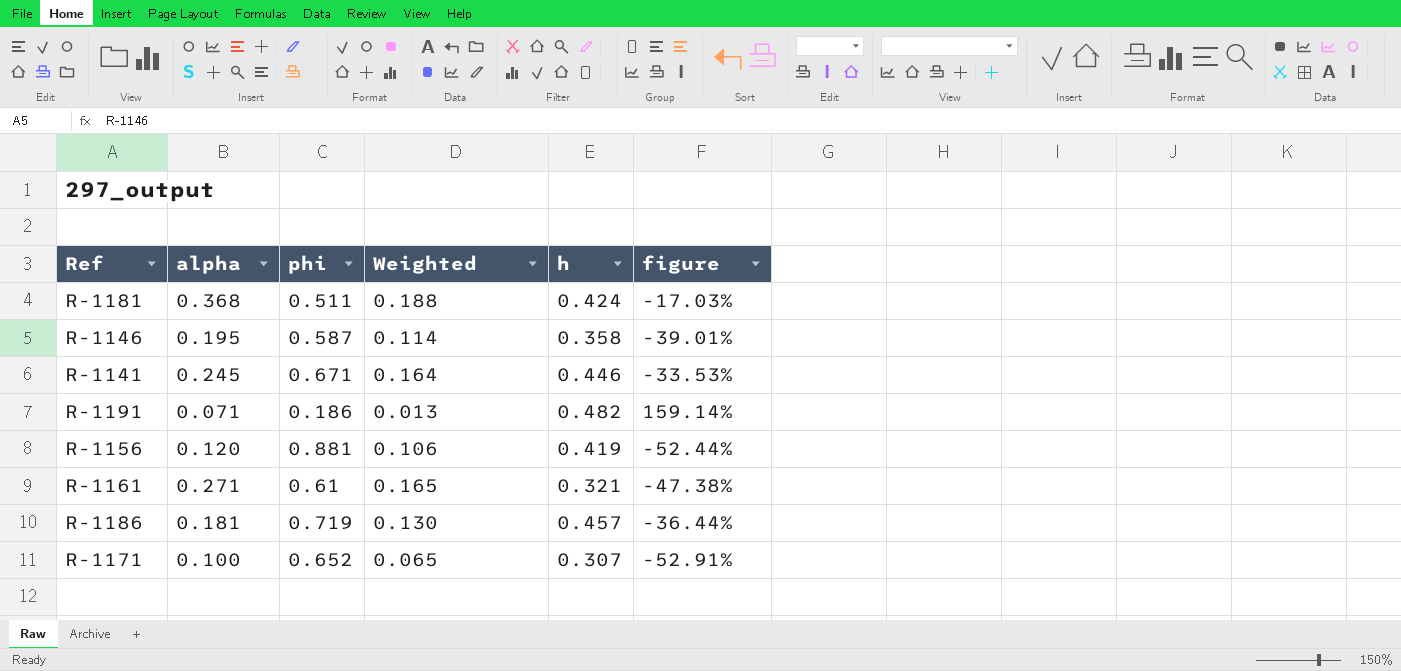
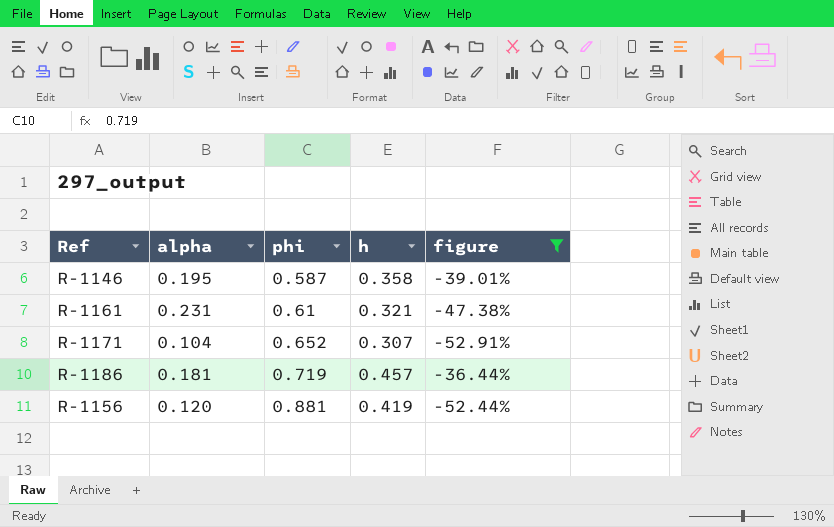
filter: none -> figure <= -36.44%
row order: none -> phi ascending
column Weighted | formula: [alpha] * [phi] -> none
R-1161 | alpha: 0.271 -> 0.231
R-1171 | alpha: 0.100 -> 0.104

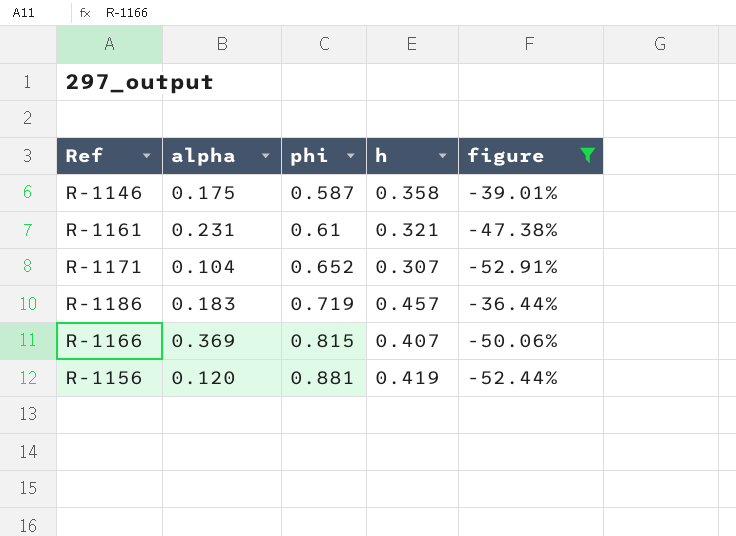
R-1146 | alpha: 0.195 -> 0.175
R-1186 | alpha: 0.181 -> 0.183
row R-1166: none -> 0.369 | 0.815 | 0.407 | -50.06%

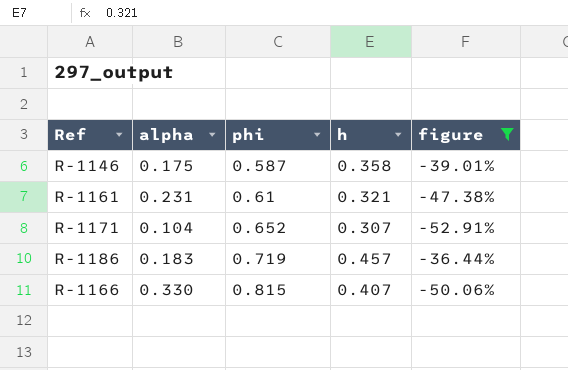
row R-1156: 0.120 | 0.881 | 0.419 | -52.44% -> none
R-1166 | alpha: 0.369 -> 0.330

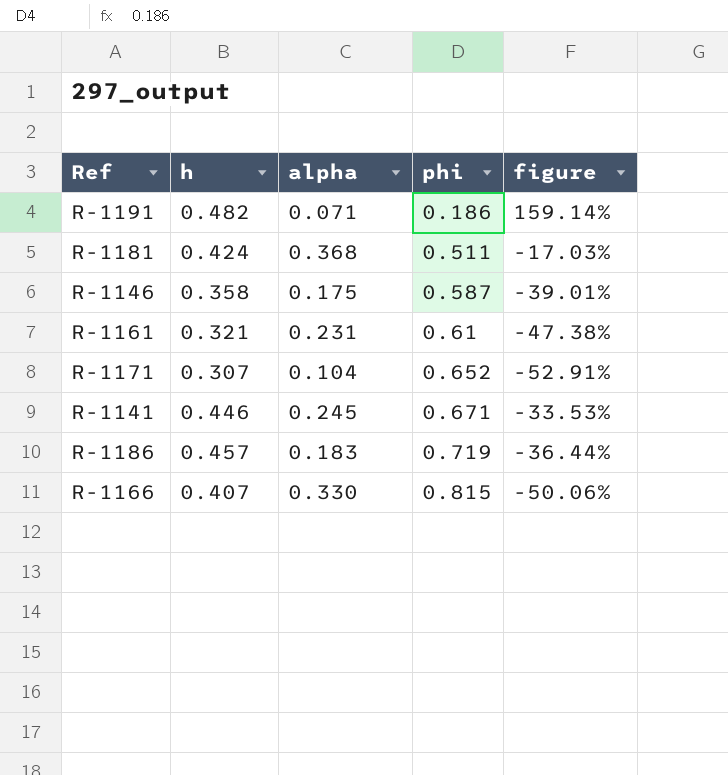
filter: figure <= -36.44% -> none
column h | position: 4 -> 2

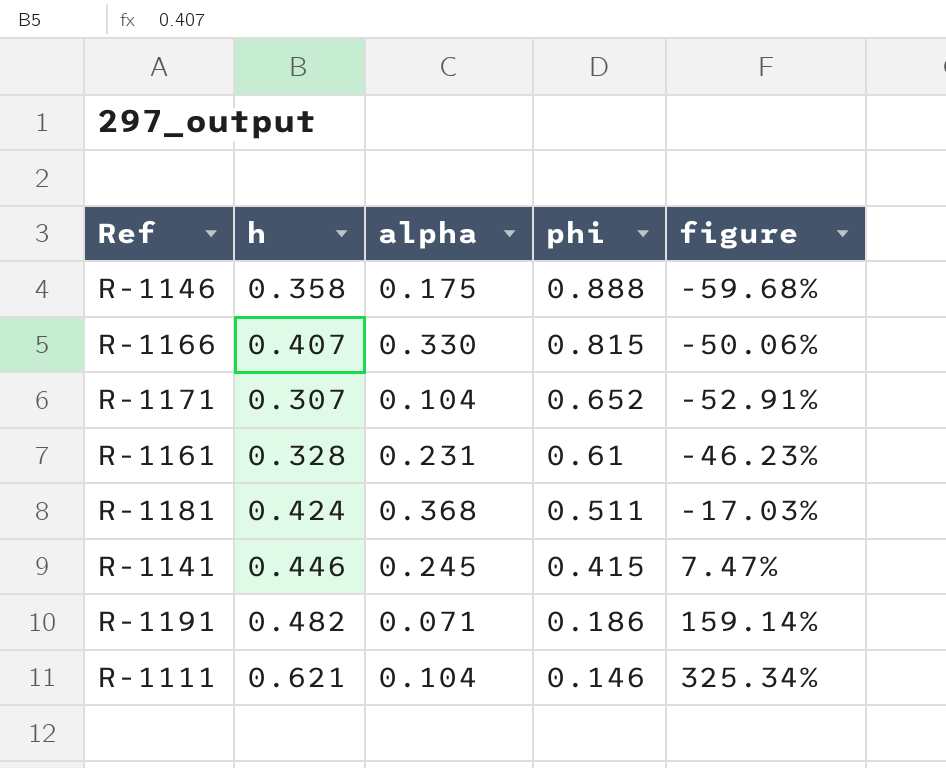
row order: phi ascending -> phi descending
row R-1186: 0.457 | 0.183 | 0.719 | -36.44% -> none
R-1146 | phi: 0.587 -> 0.888
R-1146 | figure: -39.01% -> -59.68%
R-1161 | h: 0.321 -> 0.328
R-1161 | figure: -47.38% -> -46.23%
R-1141 | phi: 0.671 -> 0.415
R-1141 | figure: -33.53% -> 7.47%
row R-1111: none -> 0.621 | 0.104 | 0.146 | 325.34%

